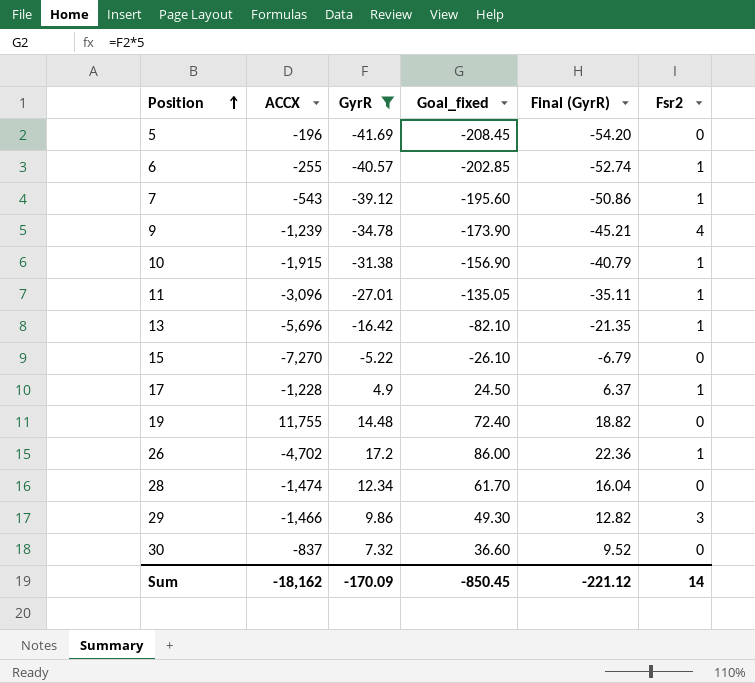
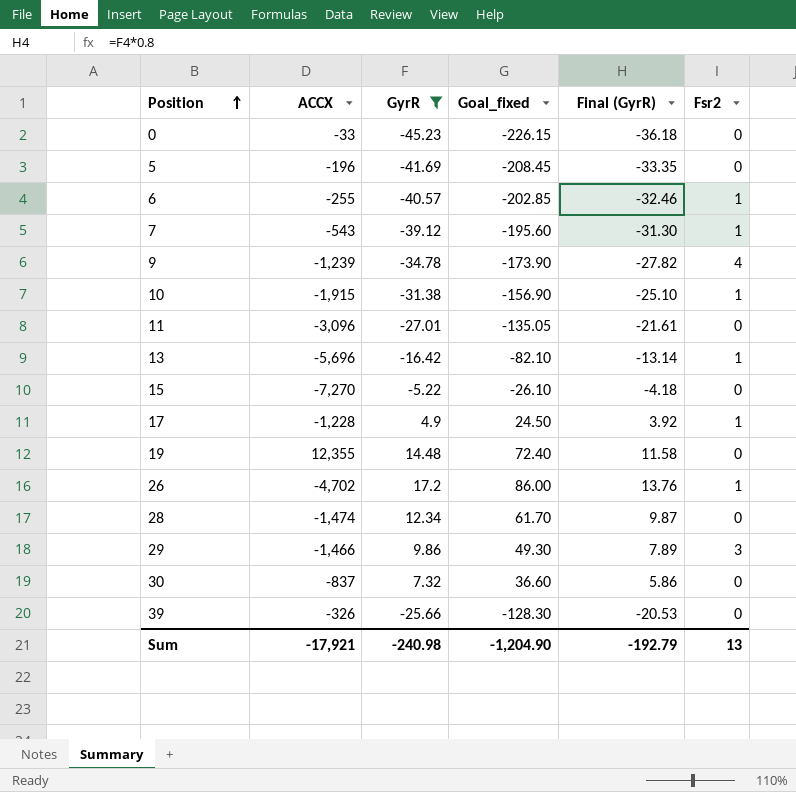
column Final (GyrR) | formula: [GyrR] * 1.3 -> [GyrR] * 0.8
row 0: none -> -33 | -45.23 | -226.15 | -36.18 | 0
11 | Fsr2: 1 -> 0
19 | ACCX: 11,755 -> 12,355
row 39: none -> -326 | -25.66 | -128.30 | -20.53 | 0
Sum | ACCX: -18,162 -> -17,921
Sum | GyrR: -170.09 -> -240.98
Sum | Goal_fixed: -850.45 -> -1,204.90
Sum | Final (GyrR): -221.12 -> -192.79
Sum | Fsr2: 14 -> 13

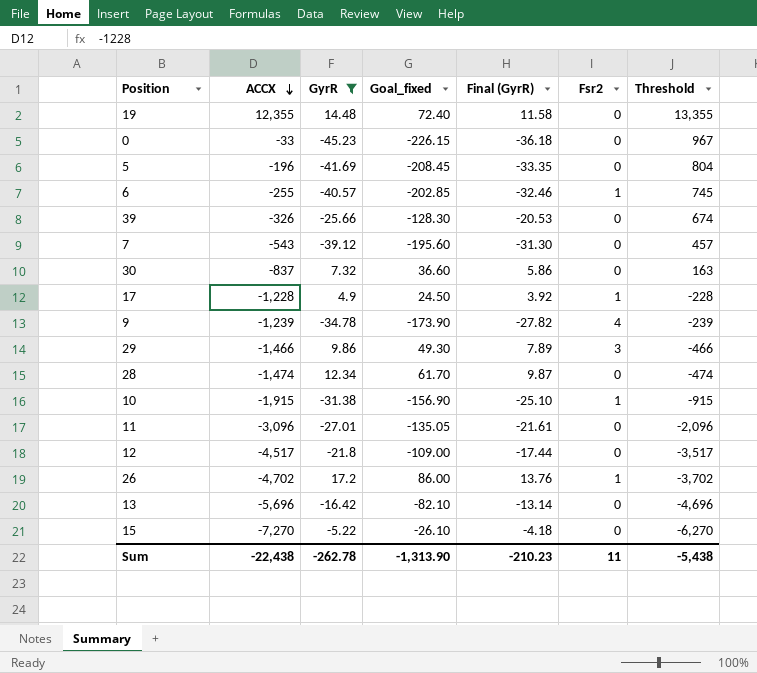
row order: Position ascending -> ACCX descending
column Threshold | formula: none -> [ACCX] + 1000
7 | Fsr2: 1 -> 0
row 12: none -> -4,517 | -21.8 | -109.00 | -17.44 | 0 | -3,517
13 | Fsr2: 1 -> 0
Sum | ACCX: -17,921 -> -22,438
Sum | GyrR: -240.98 -> -262.78
Sum | Goal_fixed: -1,204.90 -> -1,313.90
Sum | Final (GyrR): -192.79 -> -210.23
Sum | Fsr2: 13 -> 11

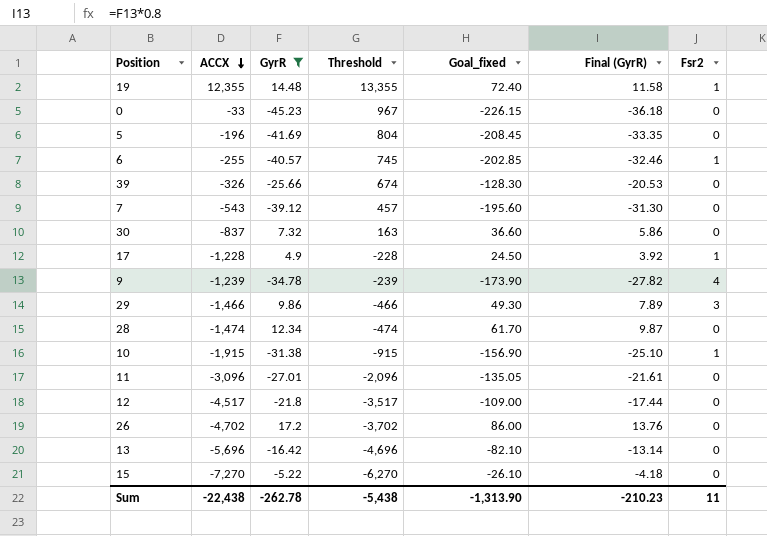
column Threshold | position: 7 -> 4
19 | Fsr2: 0 -> 1
26 | Fsr2: 1 -> 0

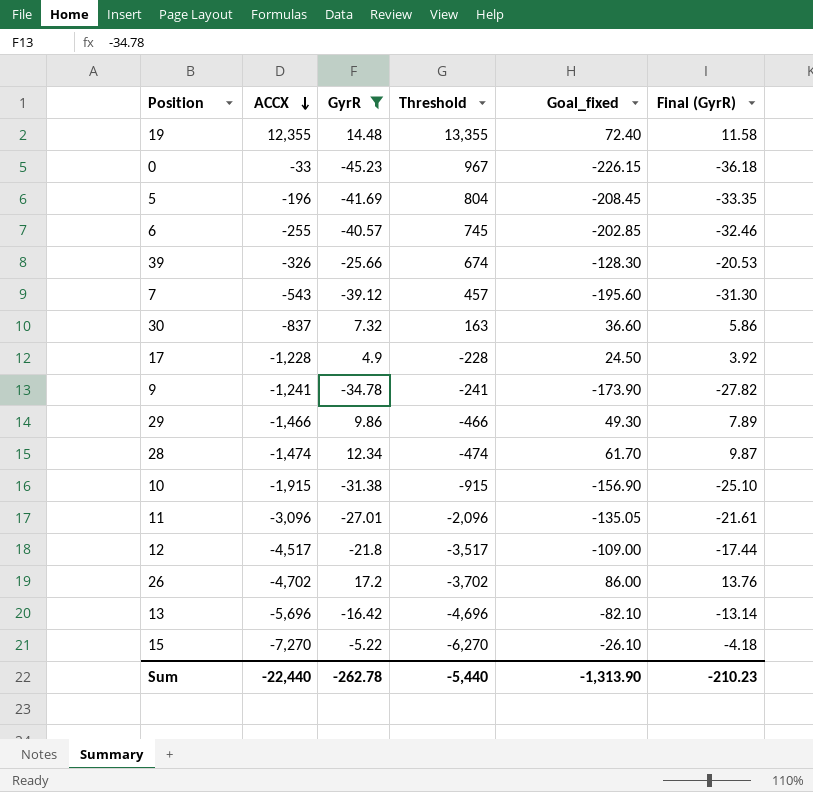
column Fsr2 | position: 7 -> none
9 | ACCX: -1,239 -> -1,241
9 | Threshold: -239 -> -241
Sum | ACCX: -22,438 -> -22,440
Sum | Threshold: -5,438 -> -5,440

